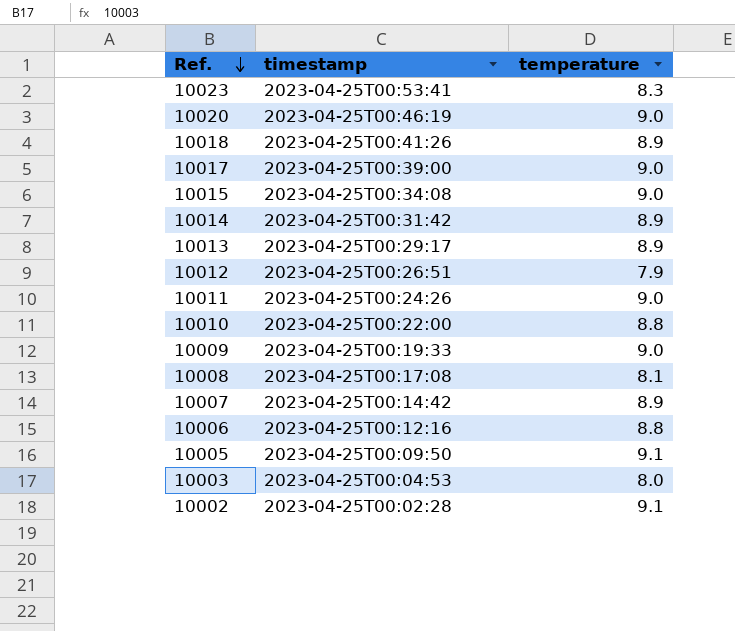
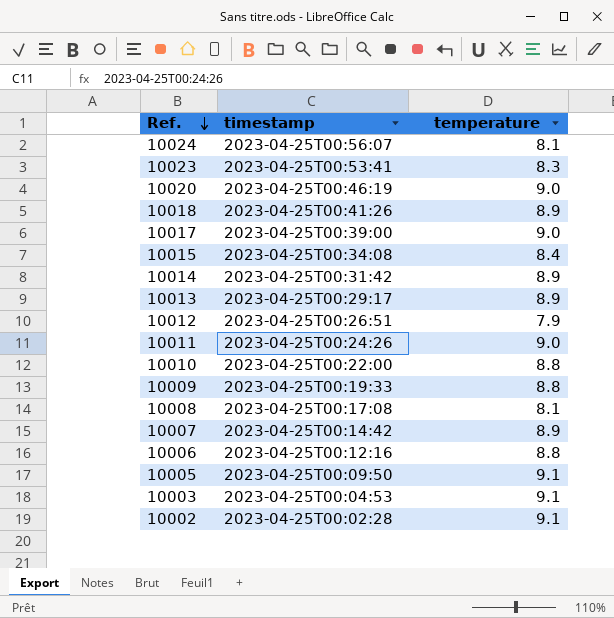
row 10024: none -> 2023-04-25T00:56:07 | 8.1
10015 | temperature: 9.0 -> 8.4
10009 | temperature: 9.0 -> 8.8
10003 | temperature: 8.0 -> 9.1

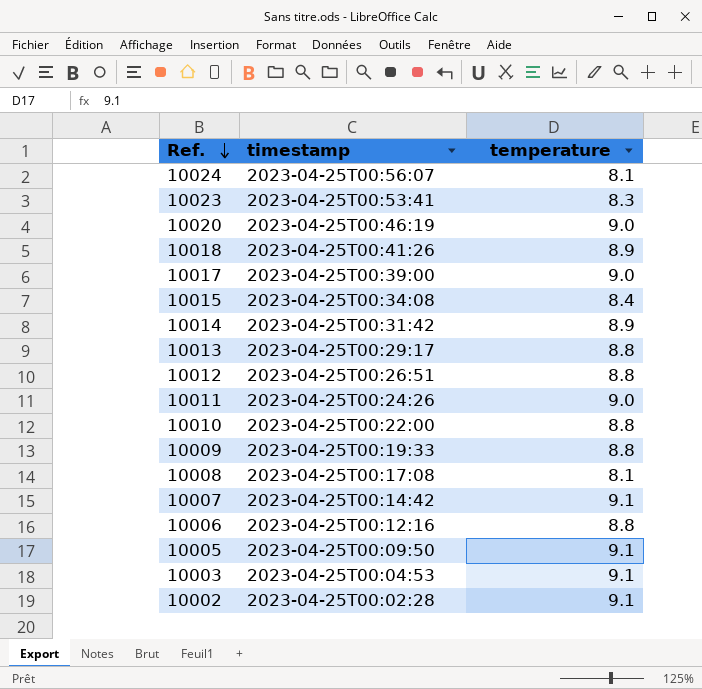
10013 | temperature: 8.9 -> 8.8
10012 | temperature: 7.9 -> 8.8
10007 | temperature: 8.9 -> 9.1

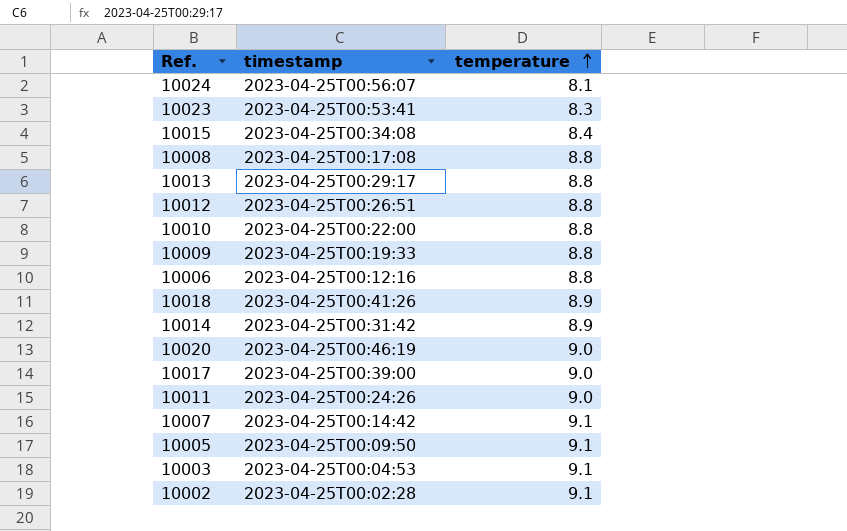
row order: Ref. descending -> temperature ascending
10008 | temperature: 8.1 -> 8.8

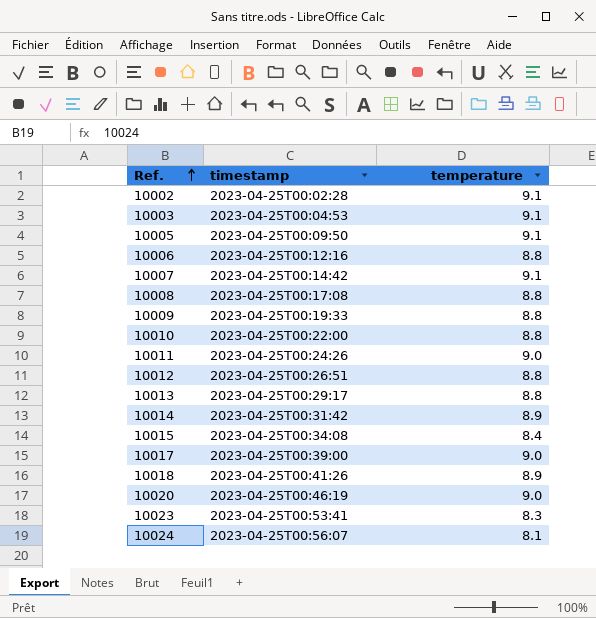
row order: temperature ascending -> Ref. ascending

